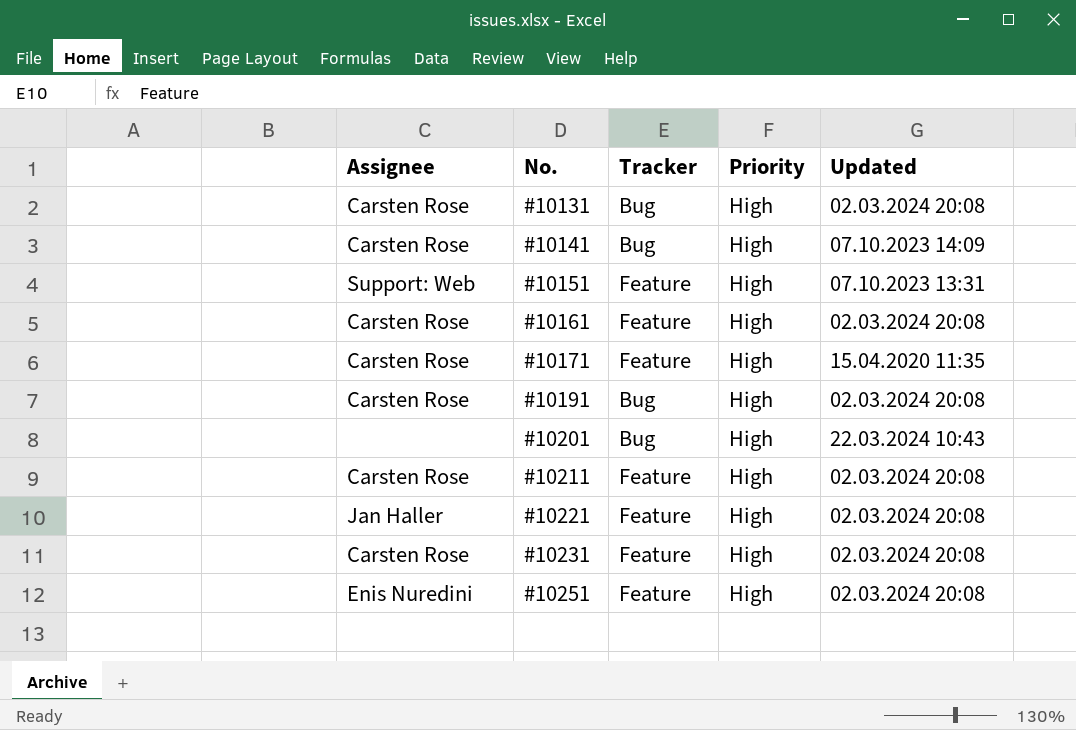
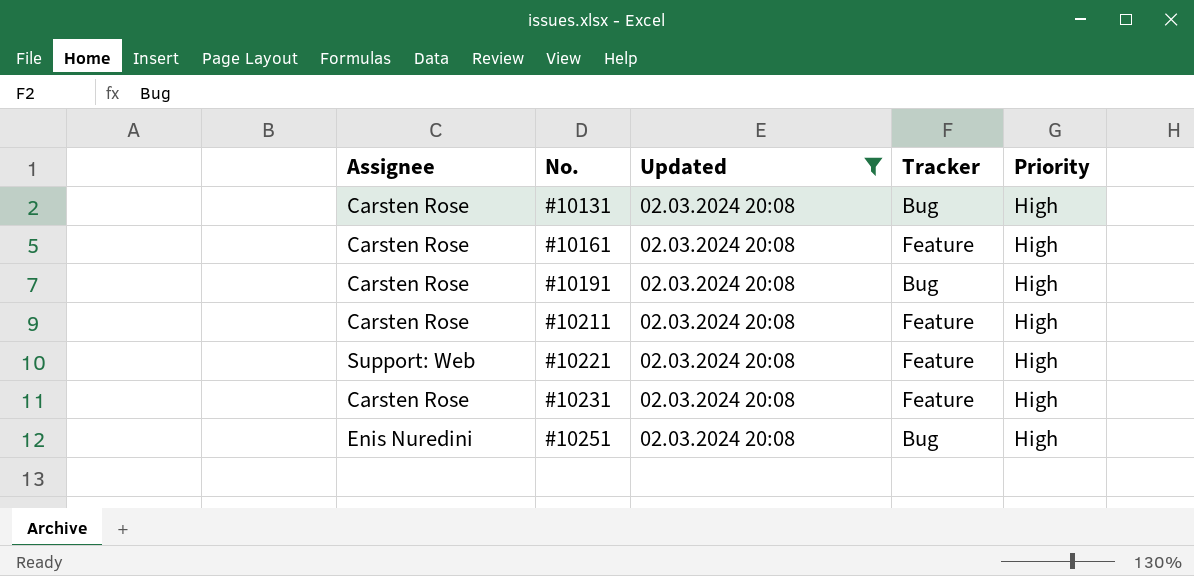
filter: none -> Updated = 02.03.2024 20:08
column Updated | position: 5 -> 3
#10221 | Assignee: Jan Haller -> Support: Web
#10251 | Tracker: Feature -> Bug

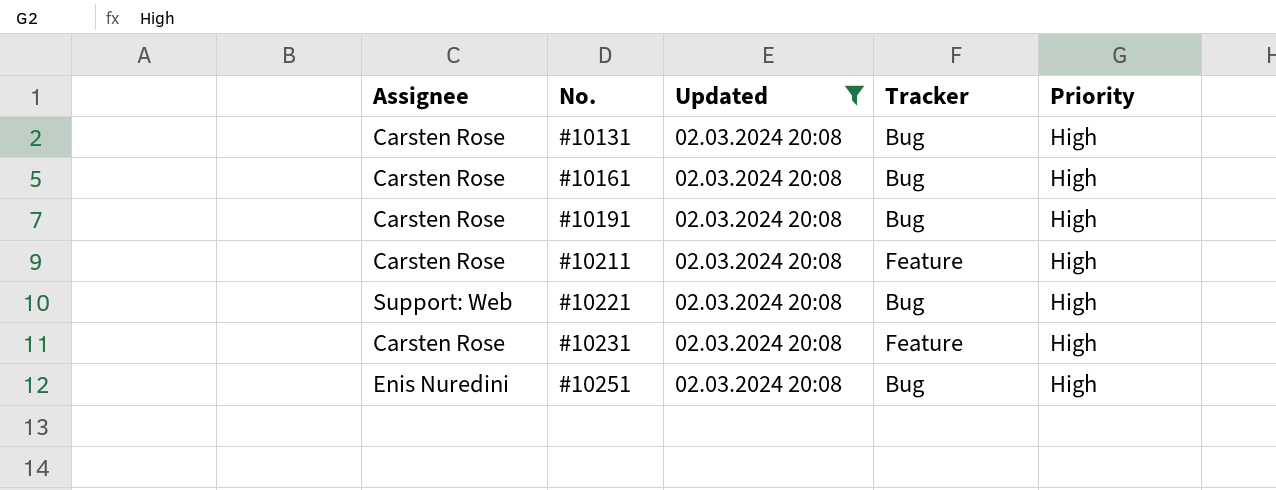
#10161 | Tracker: Feature -> Bug
#10221 | Tracker: Feature -> Bug

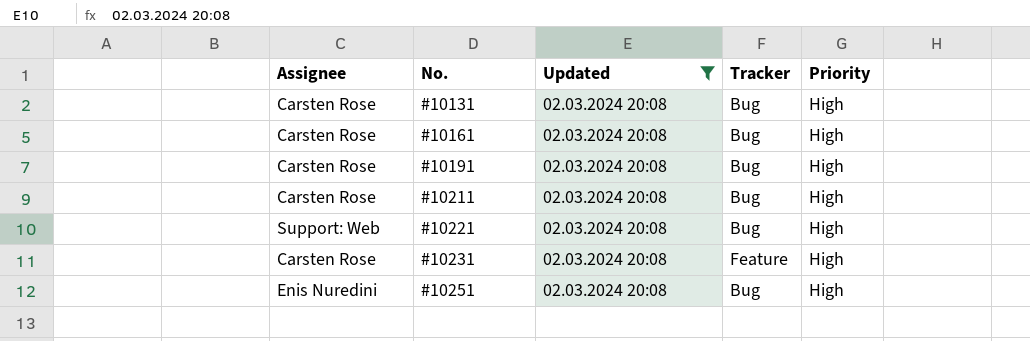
#10211 | Tracker: Feature -> Bug

